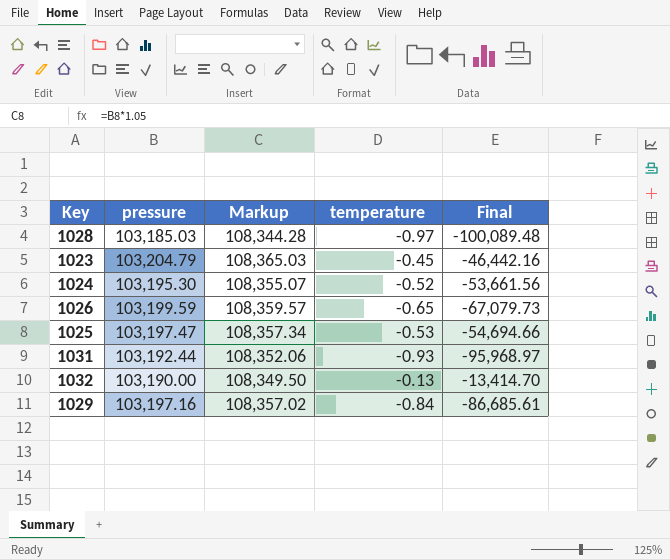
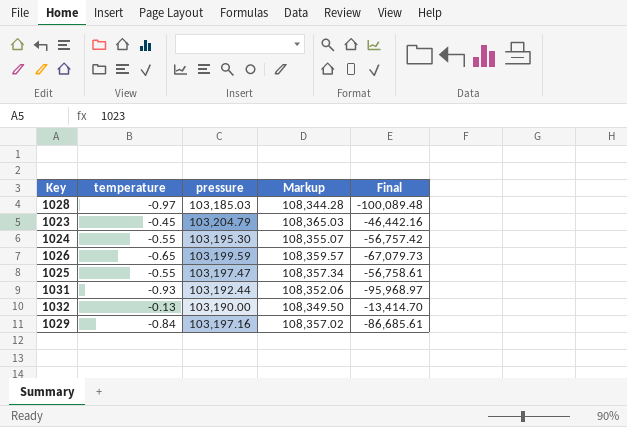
column temperature | position: 4 -> 2
1024 | temperature: -0.52 -> -0.55
1024 | Final: -53,661.56 -> -56,757.42
1025 | temperature: -0.53 -> -0.55
1025 | Final: -54,694.66 -> -56,758.61

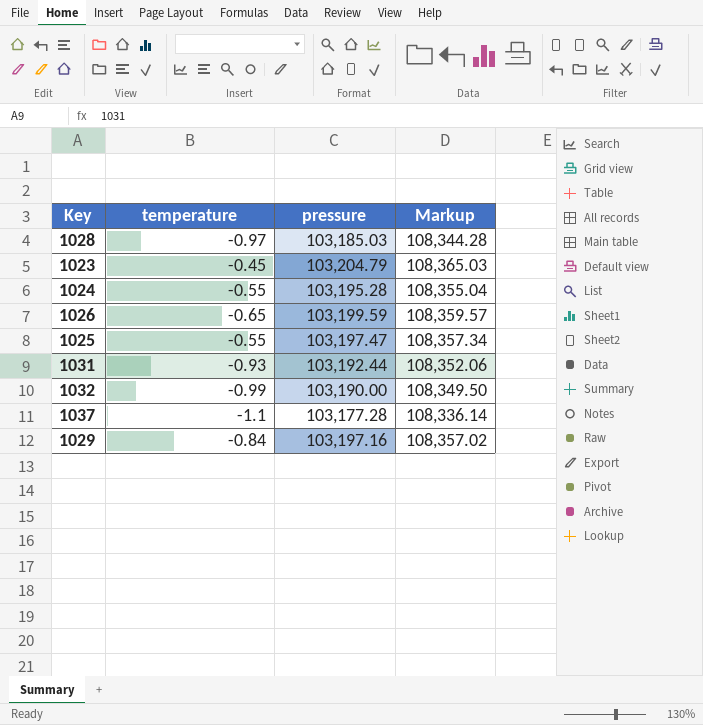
column Final | formula: [temperature] * [pressure] -> none
1024 | pressure: 103,195.30 -> 103,195.28
1024 | Markup: 108,355.07 -> 108,355.04
1032 | temperature: -0.13 -> -0.99
row 1037: none -> -1.1 | 103,177.28 | 108,336.14

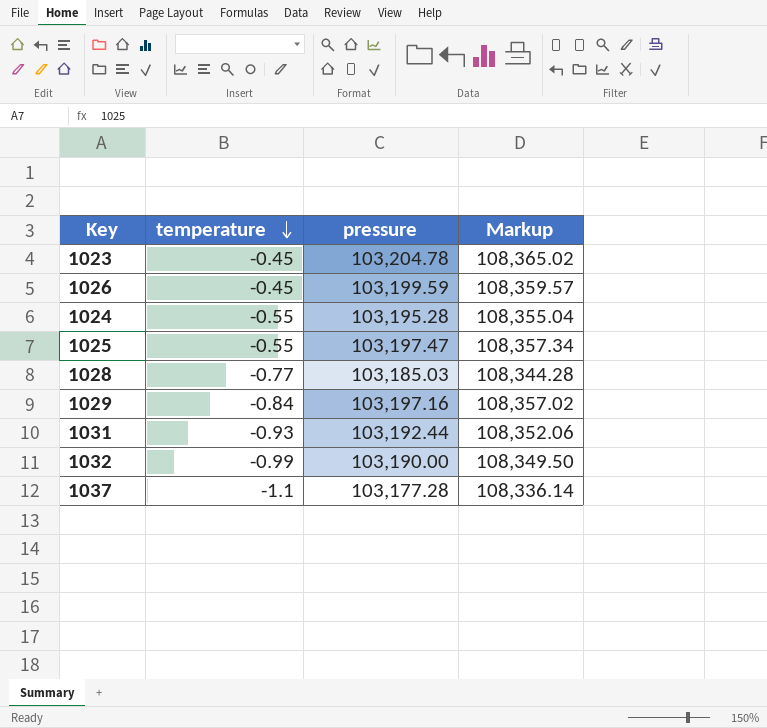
row order: none -> temperature descending
1023 | pressure: 103,204.79 -> 103,204.78
1023 | Markup: 108,365.03 -> 108,365.02
1026 | temperature: -0.65 -> -0.45
1028 | temperature: -0.97 -> -0.77

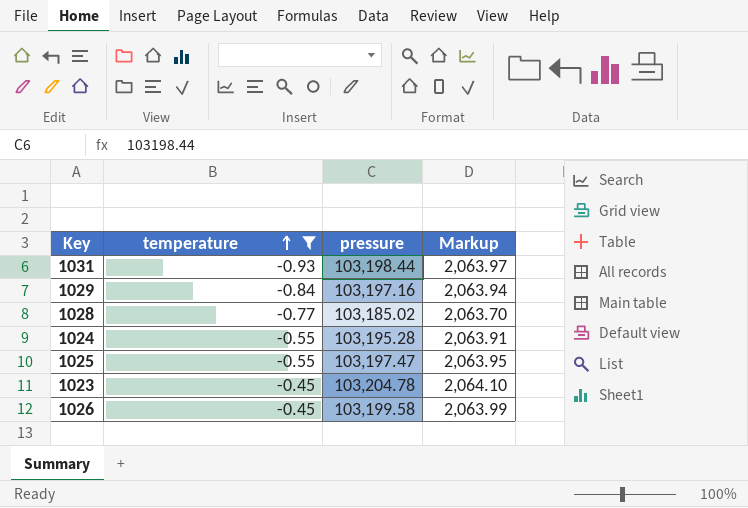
filter: none -> temperature >= -0.93
row order: temperature descending -> temperature ascending
column Markup | formula: [pressure] * 1.05 -> [pressure] * 0.02
1031 | pressure: 103,192.44 -> 103,198.44
1028 | pressure: 103,185.03 -> 103,185.02
1026 | pressure: 103,199.59 -> 103,199.58

